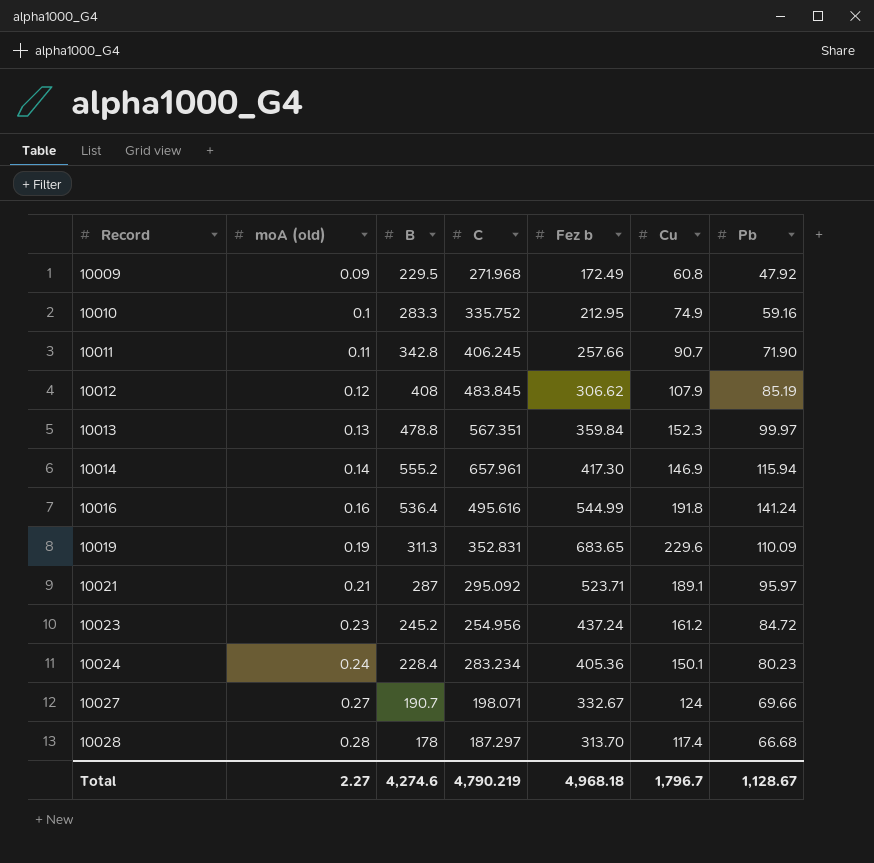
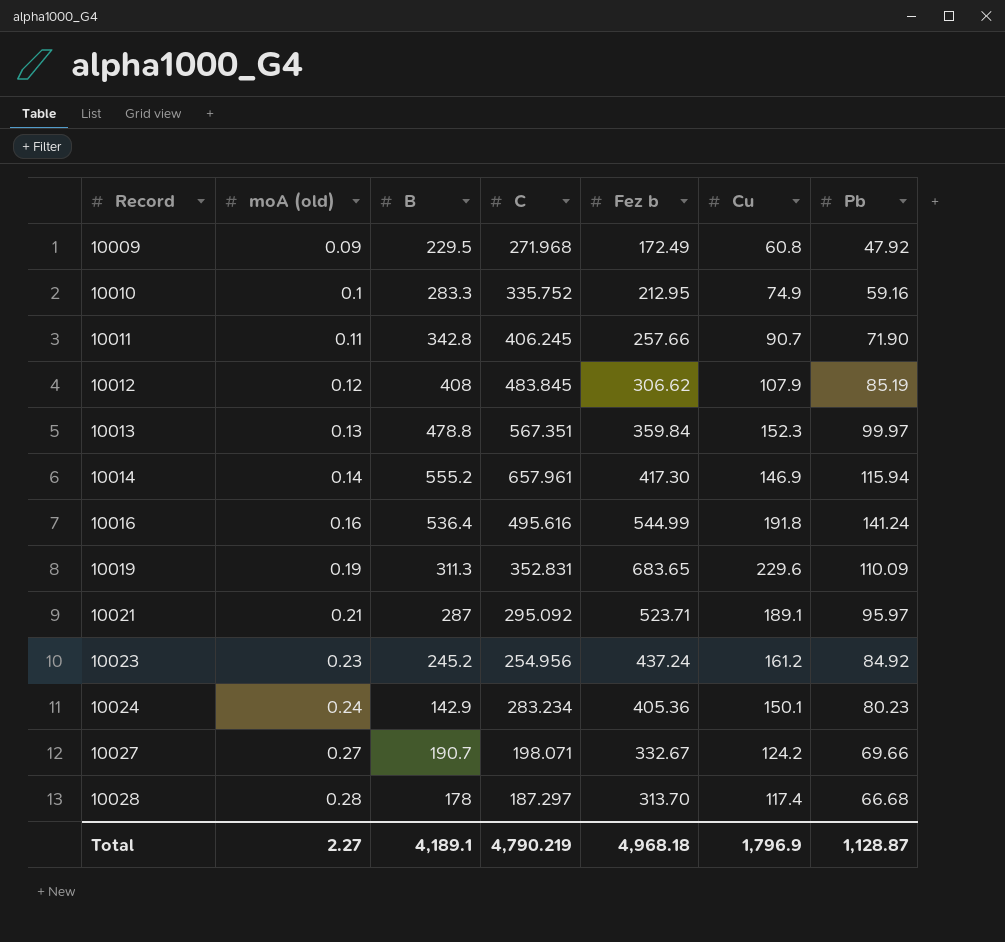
10023 | Pb: 84.72 -> 84.92
10024 | B: 228.4 -> 142.9
10027 | Cu: 124 -> 124.2
Total | B: 4,274.6 -> 4,189.1
Total | Cu: 1,796.7 -> 1,796.9
Total | Pb: 1,128.67 -> 1,128.87

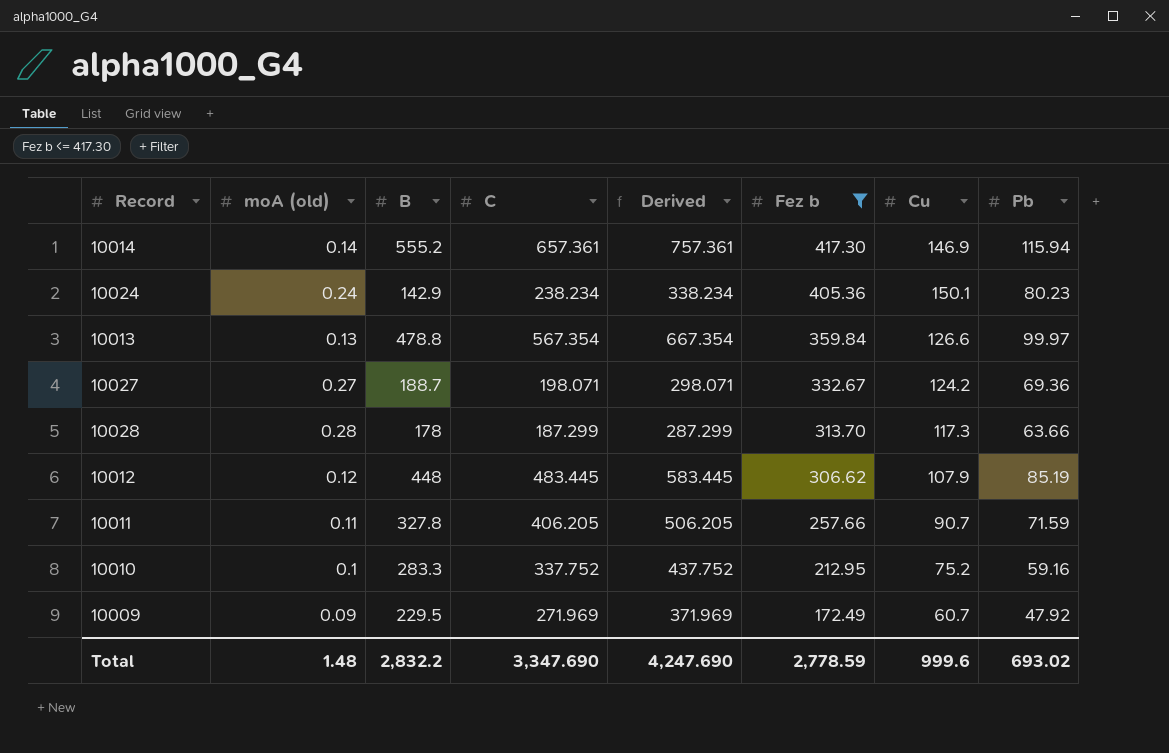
filter: none -> Fez b <= 417.30
row order: Record ascending -> Fez b descending
column Derived | formula: none -> [C] + 100
10014 | C: 657.961 -> 657.361
10024 | C: 283.234 -> 238.234
10013 | C: 567.351 -> 567.354
10013 | Cu: 152.3 -> 126.6
10027 | B: 190.7 -> 188.7
10027 | Pb: 69.66 -> 69.36
10028 | C: 187.297 -> 187.299
10028 | Cu: 117.4 -> 117.3
10028 | Pb: 66.68 -> 63.66
10012 | B: 408 -> 448
10012 | C: 483.845 -> 483.445
10011 | B: 342.8 -> 327.8
10011 | C: 406.245 -> 406.205
10011 | Pb: 71.90 -> 71.59
10010 | C: 335.752 -> 337.752
10010 | Cu: 74.9 -> 75.2
10009 | C: 271.968 -> 271.969
10009 | Cu: 60.8 -> 60.7
Total | moA (old): 2.27 -> 1.48
Total | B: 4,189.1 -> 2,832.2
Total | C: 4,790.219 -> 3,347.690
Total | Fez b: 4,968.18 -> 2,778.59
Total | Cu: 1,796.9 -> 999.6
Total | Pb: 1,128.87 -> 693.02

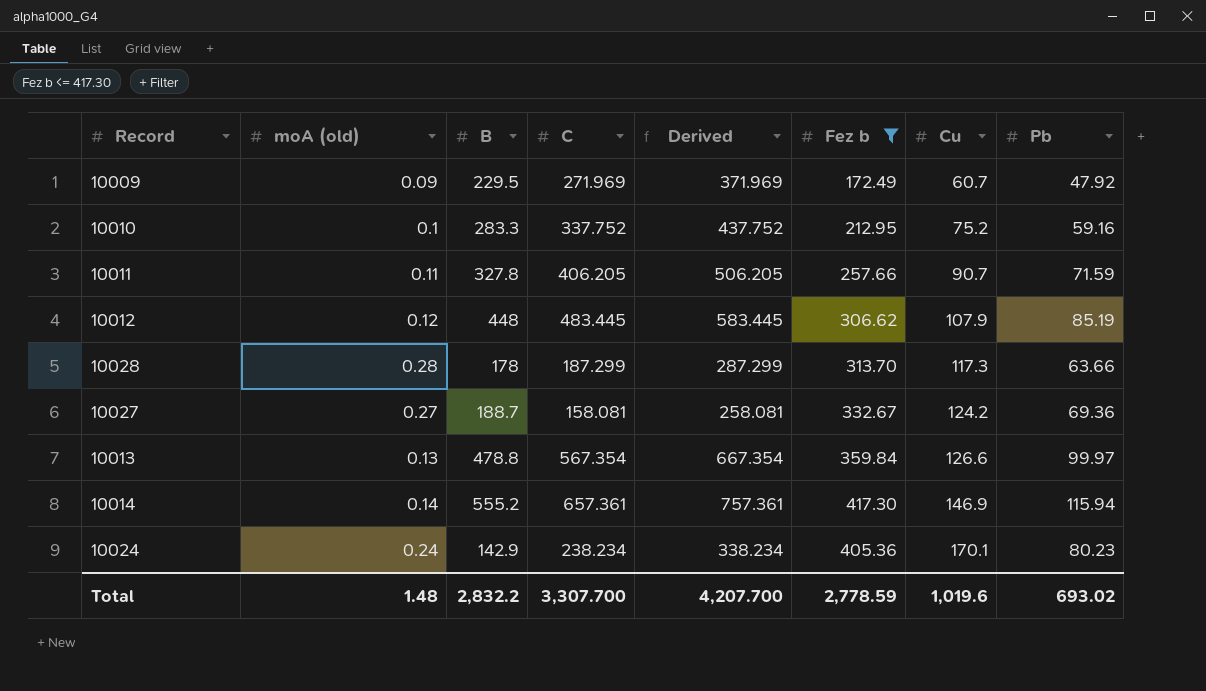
row order: Fez b descending -> Cu ascending
10027 | C: 198.071 -> 158.081
10027 | Derived: 298.071 -> 258.081
10024 | Cu: 150.1 -> 170.1
Total | C: 3,347.690 -> 3,307.700
Total | Derived: 4,247.690 -> 4,207.700
Total | Cu: 999.6 -> 1,019.6

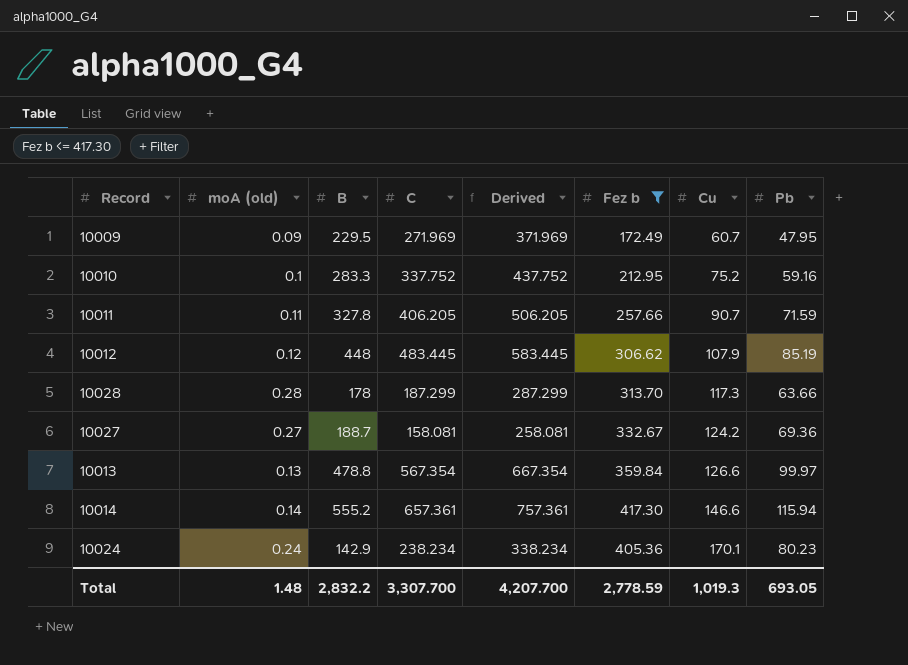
10009 | Pb: 47.92 -> 47.95
10014 | Cu: 146.9 -> 146.6
Total | Cu: 1,019.6 -> 1,019.3
Total | Pb: 693.02 -> 693.05

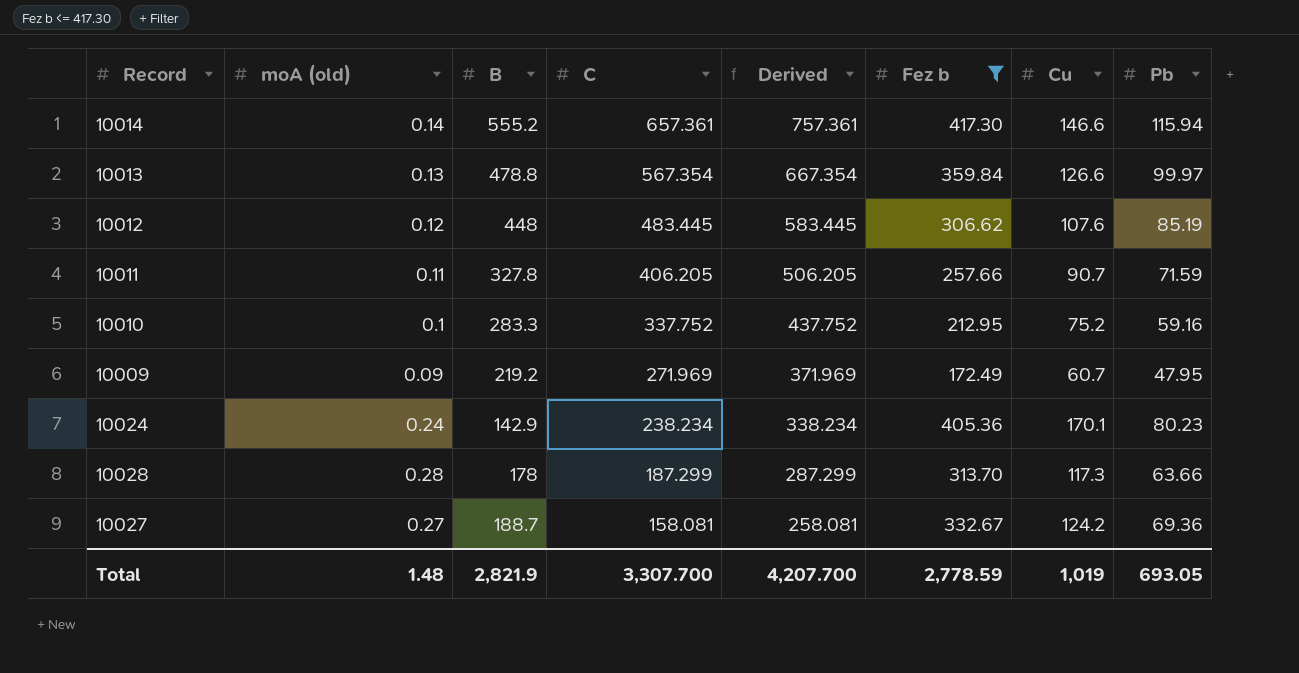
row order: Cu ascending -> C descending
10012 | Cu: 107.9 -> 107.6
10009 | B: 229.5 -> 219.2
Total | B: 2,832.2 -> 2,821.9
Total | Cu: 1,019.3 -> 1,019

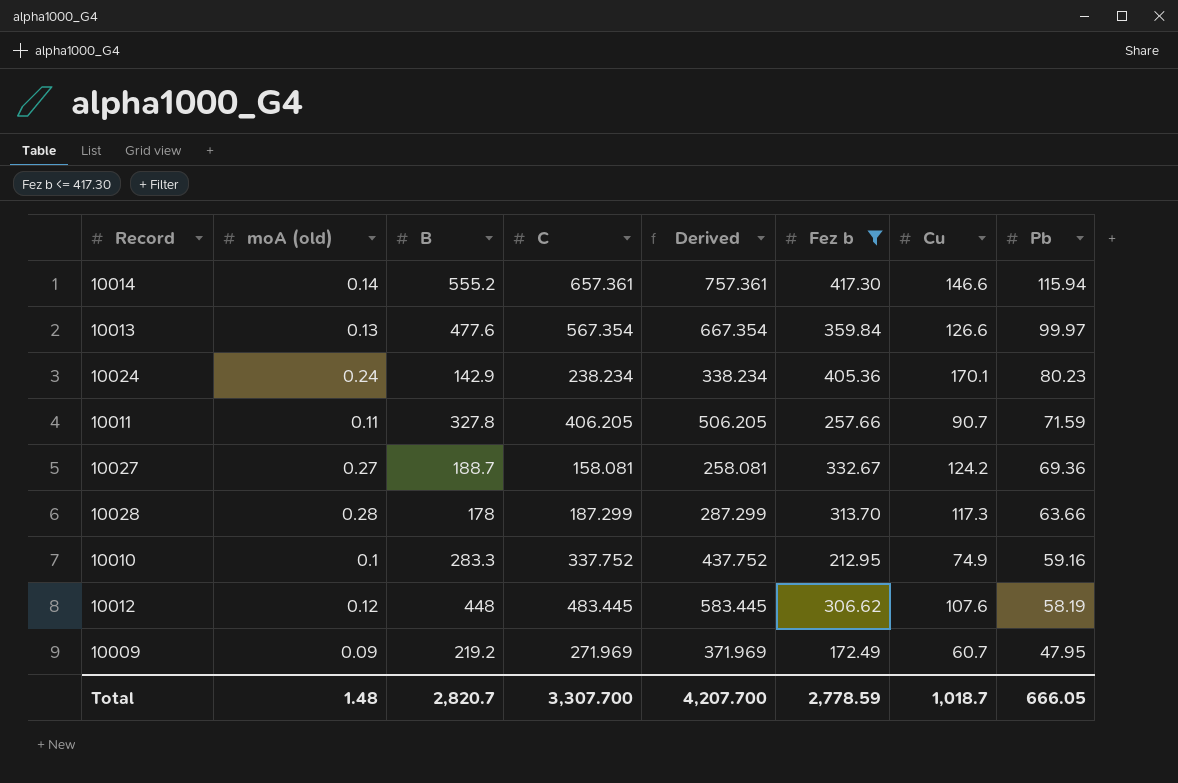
row order: C descending -> Pb descending
10013 | B: 478.8 -> 477.6
10010 | Cu: 75.2 -> 74.9
10012 | Pb: 85.19 -> 58.19
Total | B: 2,821.9 -> 2,820.7
Total | Cu: 1,019 -> 1,018.7
Total | Pb: 693.05 -> 666.05

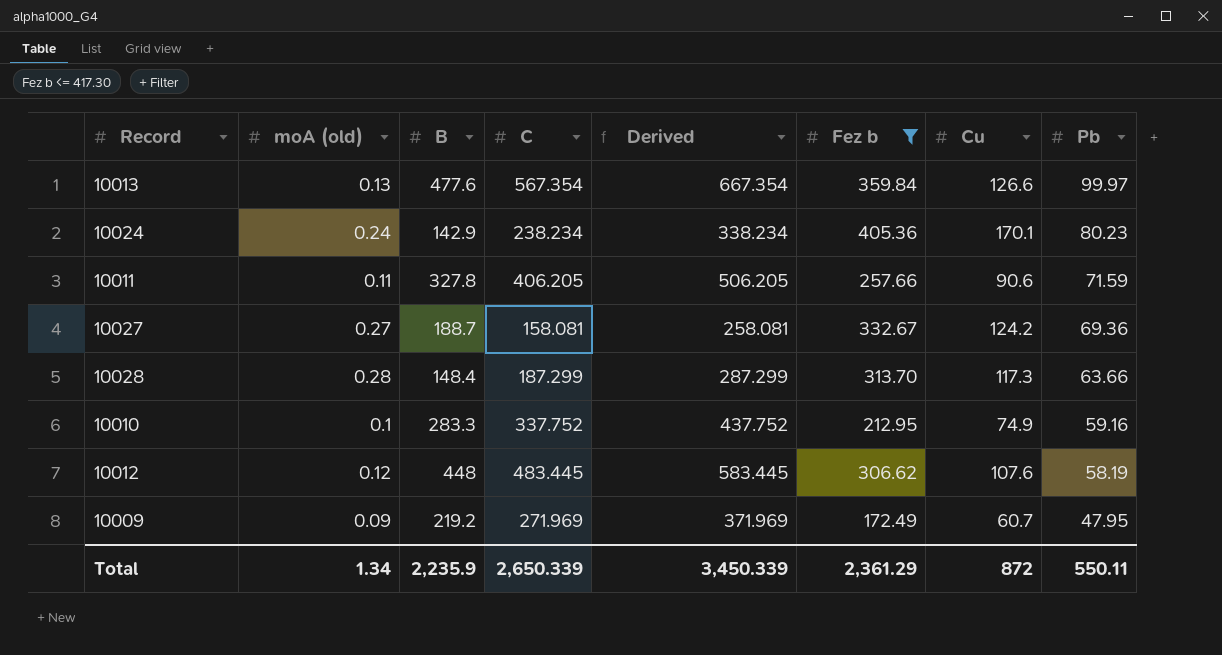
row 10014: 0.14 | 555.2 | 657.361 | 757.361 | 417.30 | 146.6 | 115.94 -> none
10011 | Cu: 90.7 -> 90.6
10028 | B: 178 -> 148.4
Total | moA (old): 1.48 -> 1.34
Total | B: 2,820.7 -> 2,235.9
Total | C: 3,307.700 -> 2,650.339
Total | Derived: 4,207.700 -> 3,450.339
Total | Fez b: 2,778.59 -> 2,361.29
Total | Cu: 1,018.7 -> 872
Total | Pb: 666.05 -> 550.11

